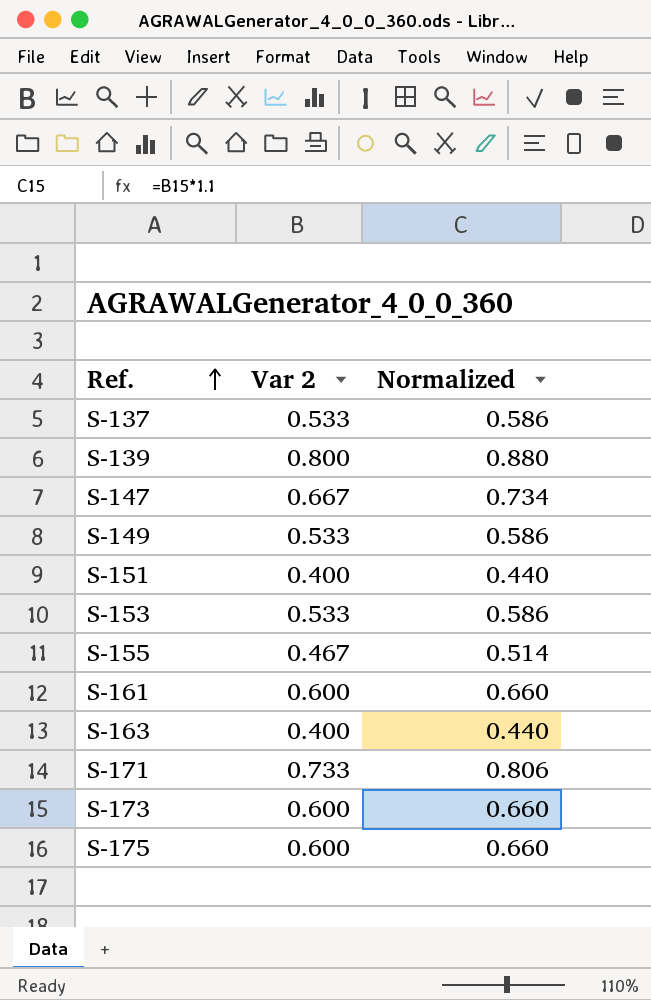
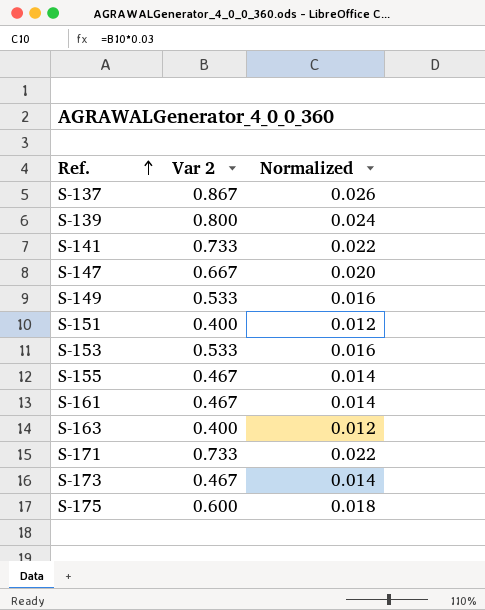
column Normalized | formula: [Var 2] * 1.1 -> [Var 2] * 0.03
S-137 | Var 2: 0.533 -> 0.867
row S-141: none -> 0.733 | 0.022
S-161 | Var 2: 0.600 -> 0.467
S-173 | Var 2: 0.600 -> 0.467

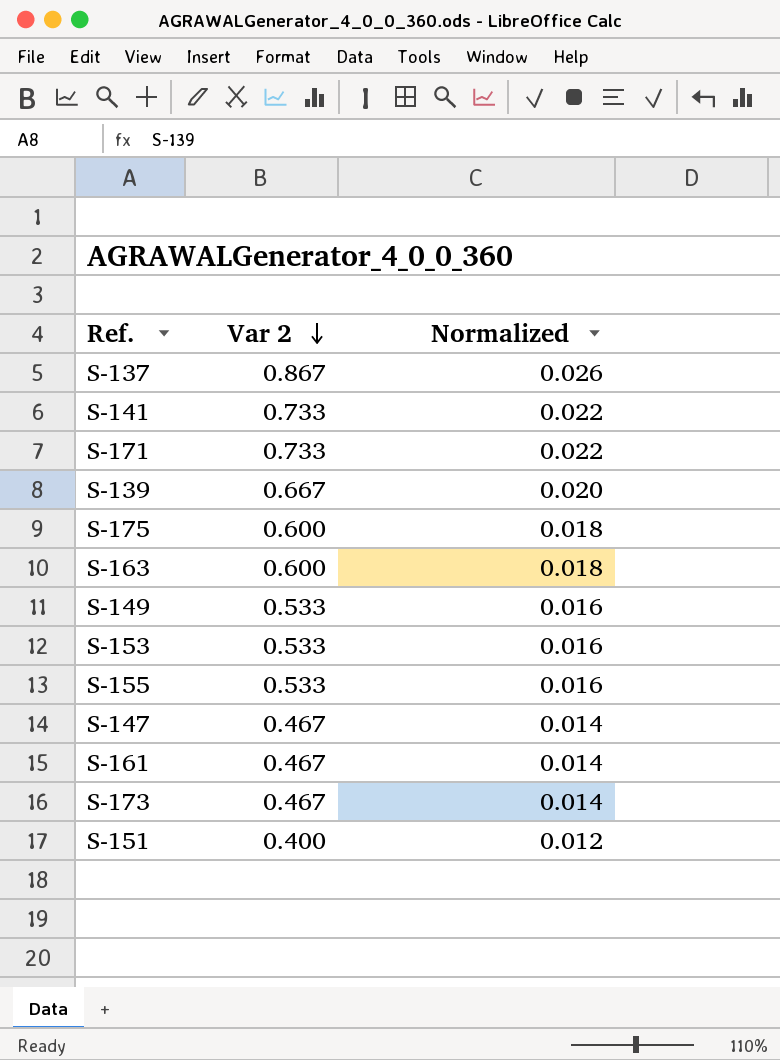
row order: Ref. ascending -> Var 2 descending
S-139 | Var 2: 0.800 -> 0.667
S-139 | Normalized: 0.024 -> 0.020
S-163 | Var 2: 0.400 -> 0.600
S-163 | Normalized: 0.012 -> 0.018
S-155 | Var 2: 0.467 -> 0.533
S-155 | Normalized: 0.014 -> 0.016
S-147 | Var 2: 0.667 -> 0.467
S-147 | Normalized: 0.020 -> 0.014

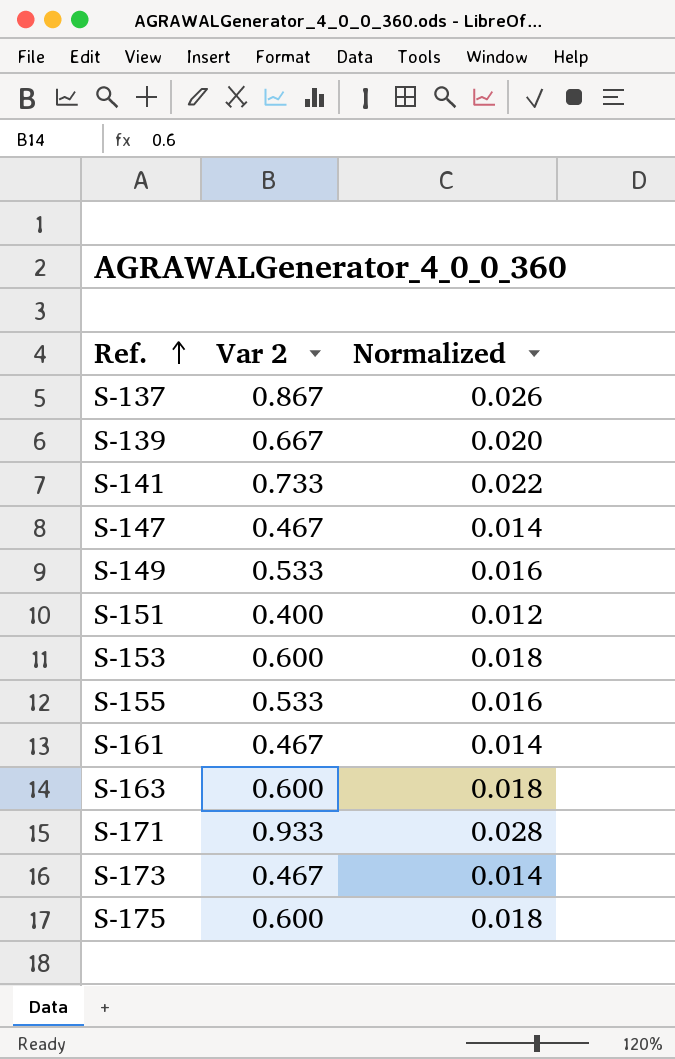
row order: Var 2 descending -> Ref. ascending
S-153 | Var 2: 0.533 -> 0.600
S-153 | Normalized: 0.016 -> 0.018
S-171 | Var 2: 0.733 -> 0.933
S-171 | Normalized: 0.022 -> 0.028

